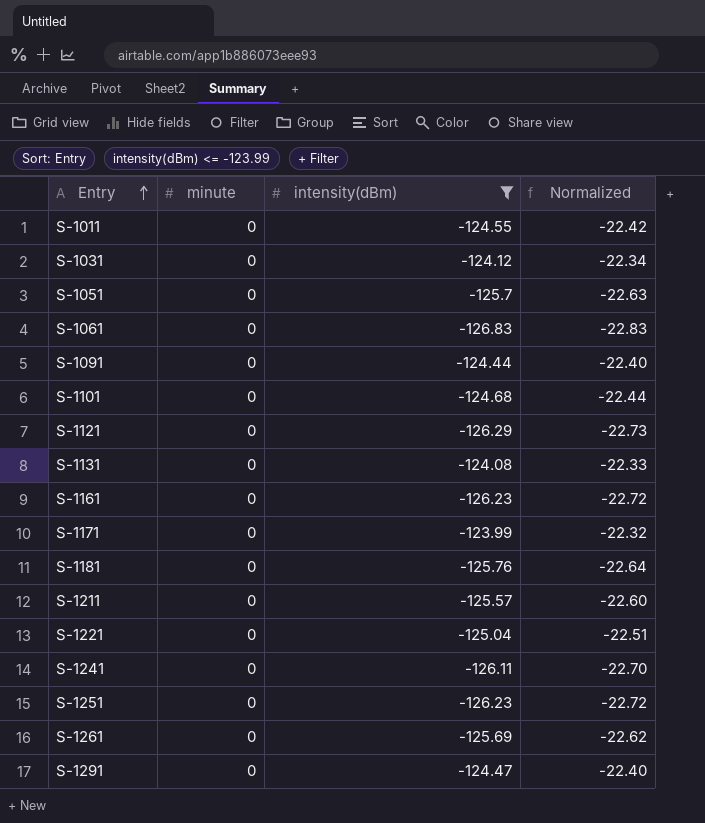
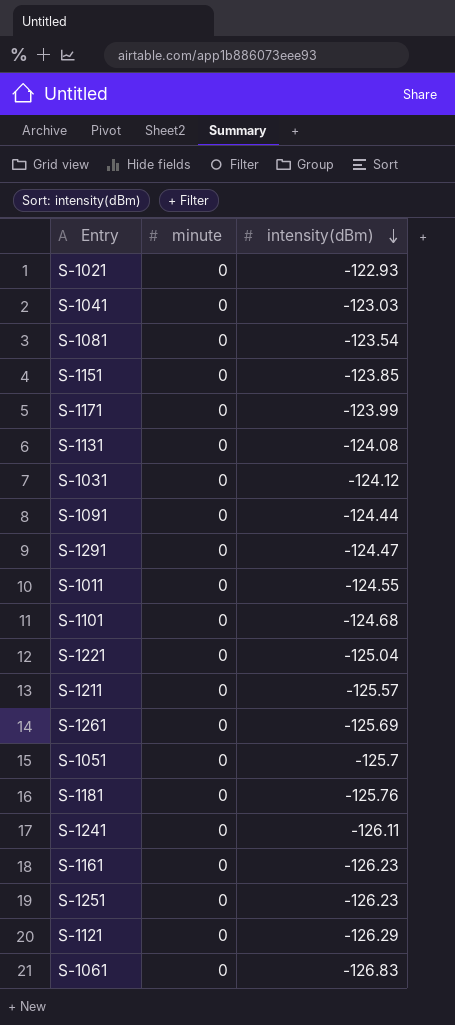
filter: intensity(dBm) <= -123.99 -> none
row order: Entry ascending -> intensity(dBm) descending
column Normalized | formula: [intensity(dBm)] * 0.18 -> none

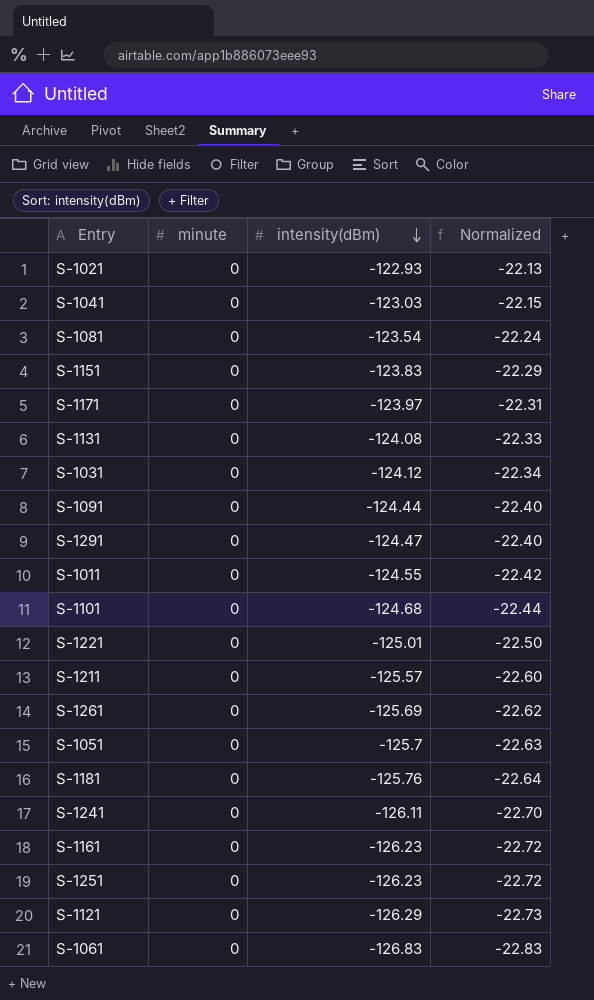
column Normalized | formula: none -> [intensity(dBm)] * 0.18
S-1151 | intensity(dBm): -123.85 -> -123.83
S-1171 | intensity(dBm): -123.99 -> -123.97
S-1221 | intensity(dBm): -125.04 -> -125.01

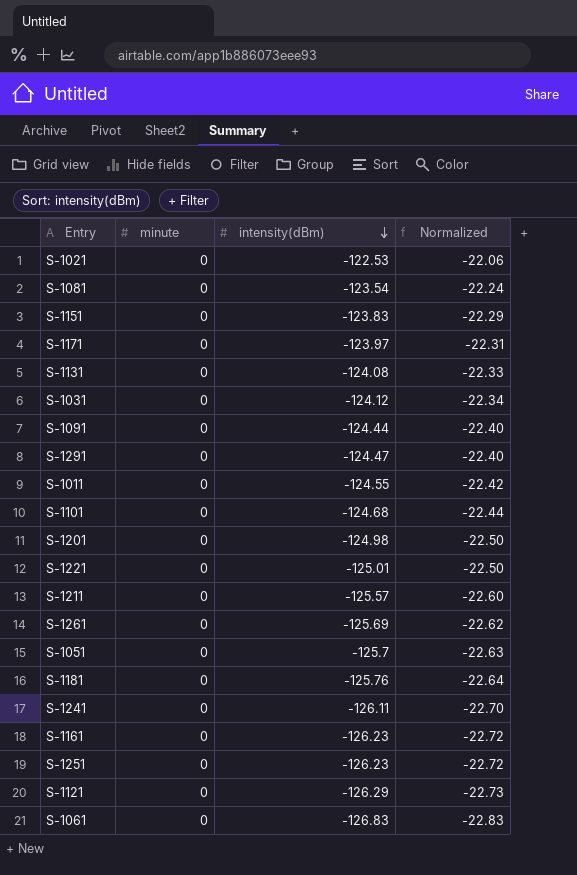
row S-1041: 0 | -123.03 | -22.15 -> none
S-1021 | intensity(dBm): -122.93 -> -122.53
S-1021 | Normalized: -22.13 -> -22.06
row S-1201: none -> 0 | -124.98 | -22.50

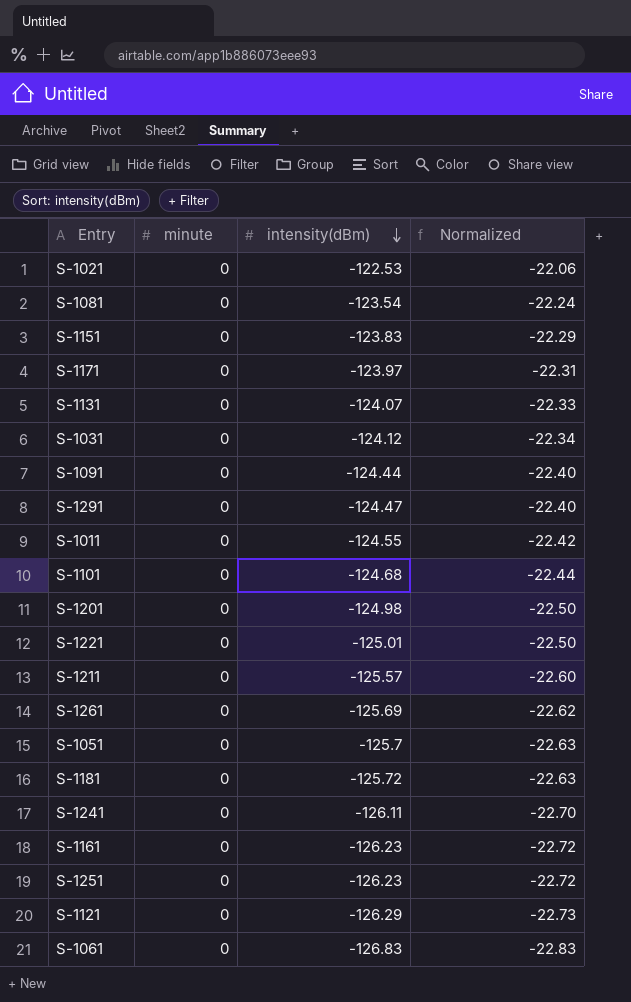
S-1131 | intensity(dBm): -124.08 -> -124.07
S-1181 | intensity(dBm): -125.76 -> -125.72
S-1181 | Normalized: -22.64 -> -22.63

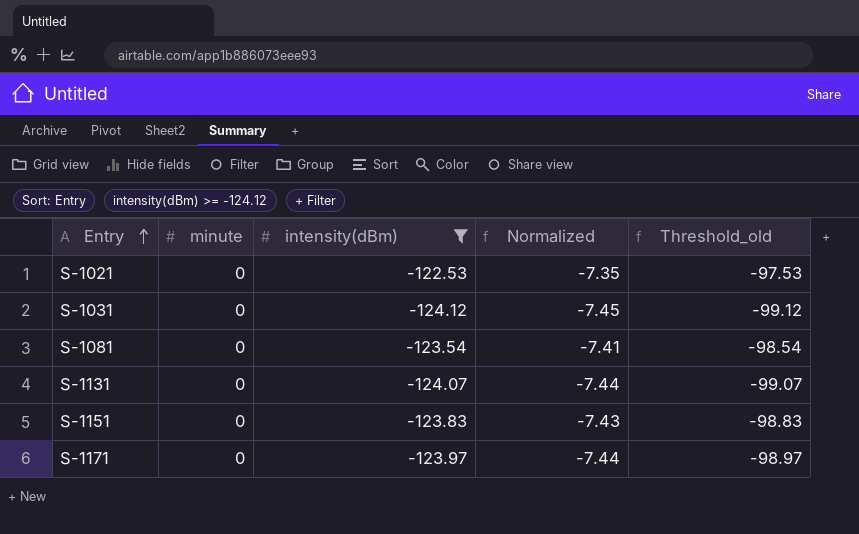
filter: none -> intensity(dBm) >= -124.12
row order: intensity(dBm) descending -> Entry ascending
column Normalized | formula: [intensity(dBm)] * 0.18 -> [intensity(dBm)] * 0.06
column Threshold_old | formula: none -> [intensity(dBm)] + 25

